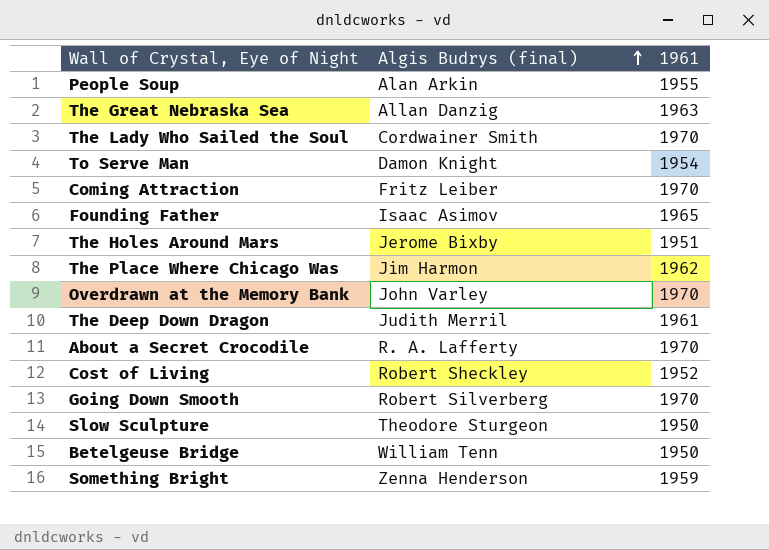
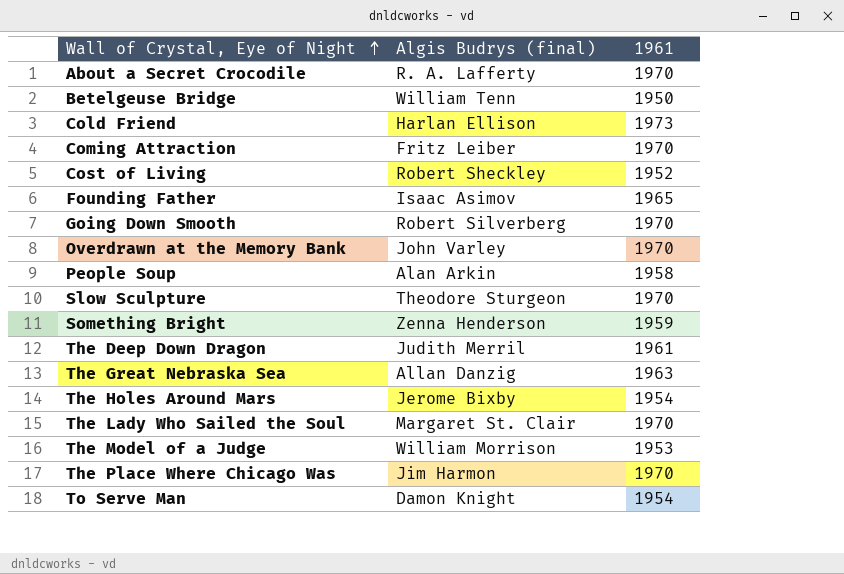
row order: Algis Budrys (final) ascending -> Wall of Crystal, Eye of Night ascending
row Cold Friend: none -> Harlan Ellison | 1973
People Soup | 1961: 1955 -> 1958
Slow Sculpture | 1961: 1950 -> 1970
The Holes Around Mars | 1961: 1951 -> 1954
The Lady Who Sailed the Soul | Algis Budrys (final): Cordwainer Smith -> Margaret St. Clair
row The Model of a Judge: none -> William Morrison | 1953
The Place Where Chicago Was | 1961: 1962 -> 1970

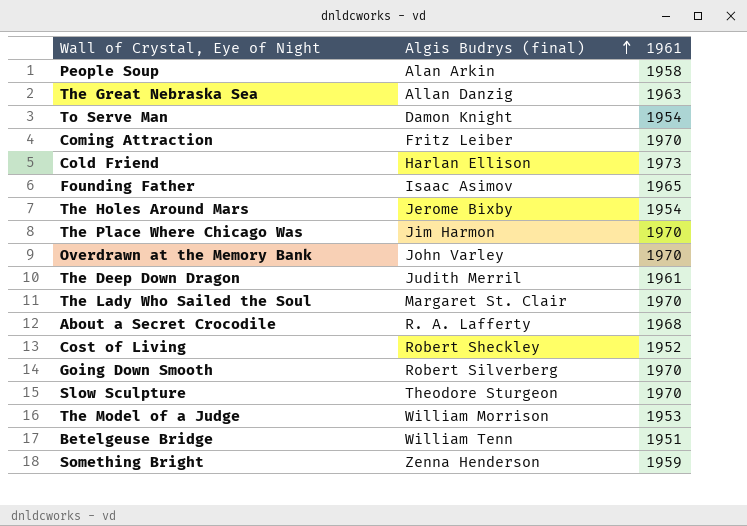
row order: Wall of Crystal, Eye of Night ascending -> Algis Budrys (final) ascending
About a Secret Crocodile | 1961: 1970 -> 1968
Betelgeuse Bridge | 1961: 1950 -> 1951

